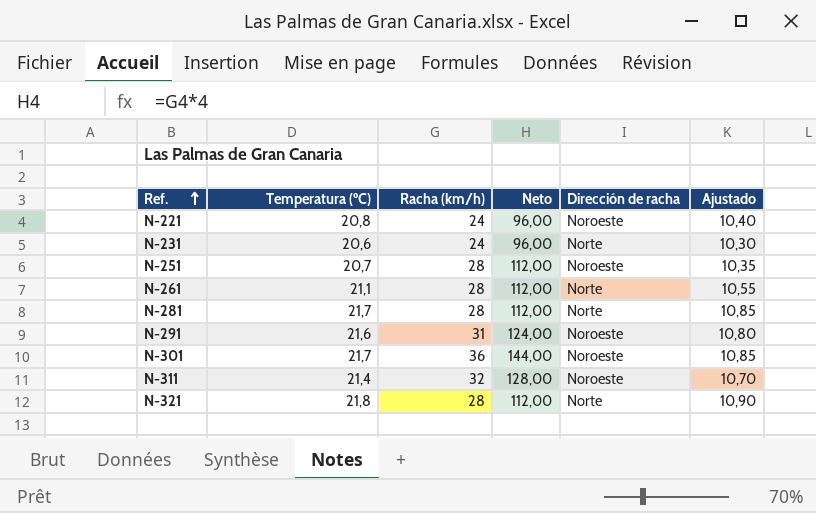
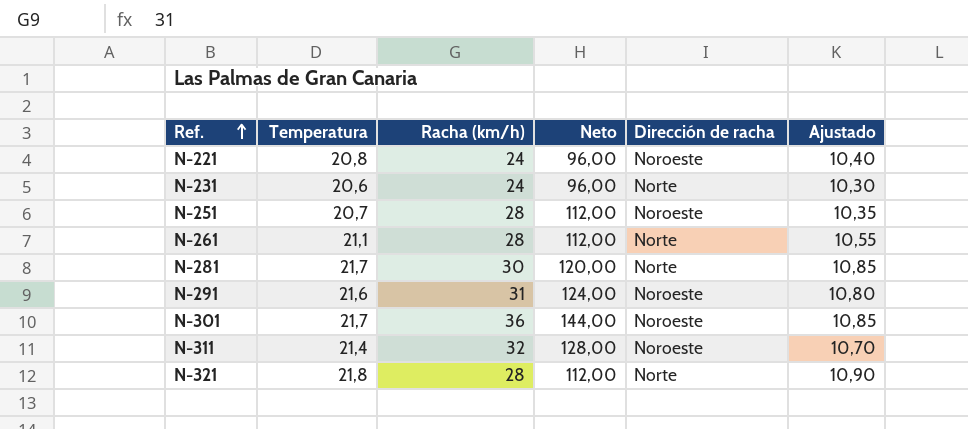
column name: Temperatura (ºC) -> Temperatura
N-281 | Racha (km/h): 28 -> 30
N-281 | Neto: 112,00 -> 120,00

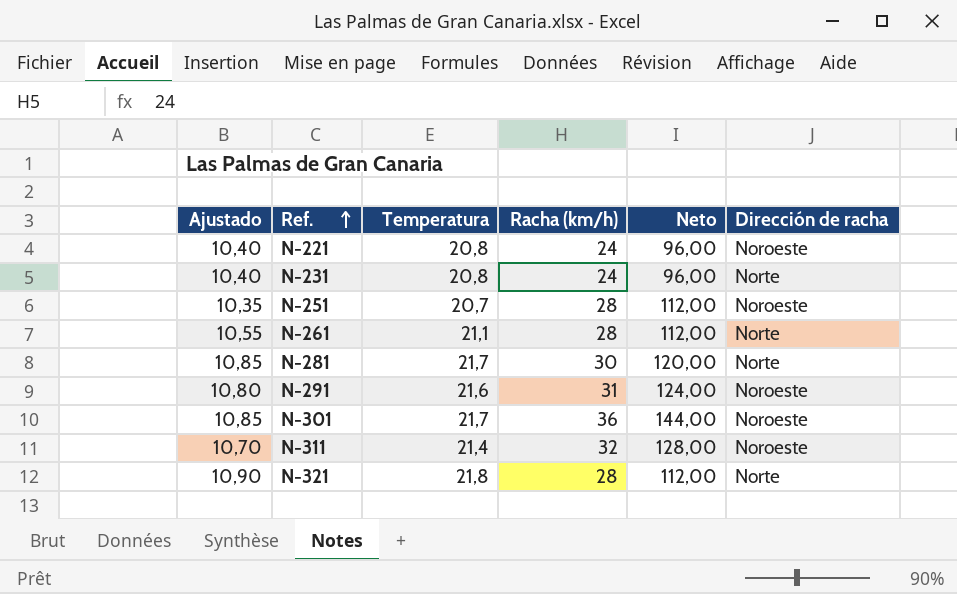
column Ajustado | position: 6 -> 1
N-231 | Ajustado: 10,30 -> 10,40
N-231 | Temperatura: 20,6 -> 20,8

